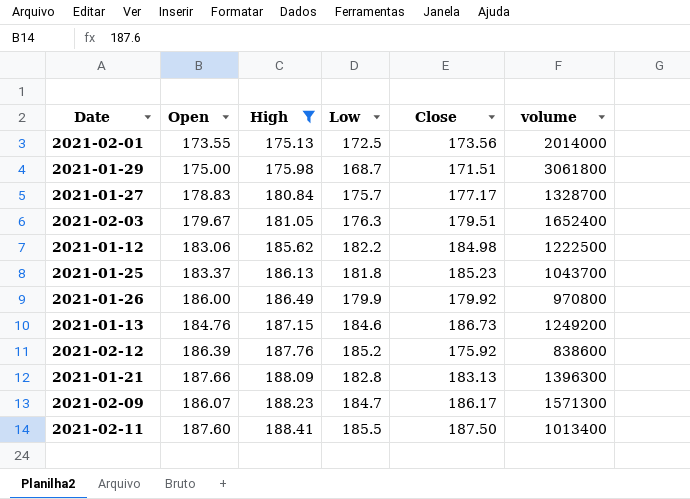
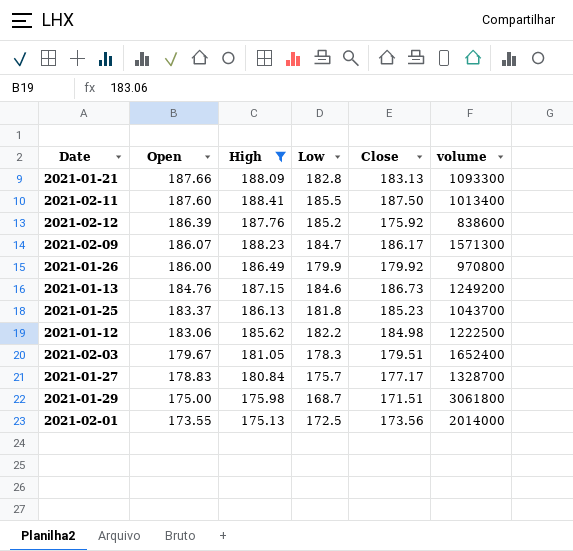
row order: High ascending -> Open descending
2021-01-21 | volume: 1396300 -> 1093300
2021-02-03 | Low: 176.3 -> 178.3

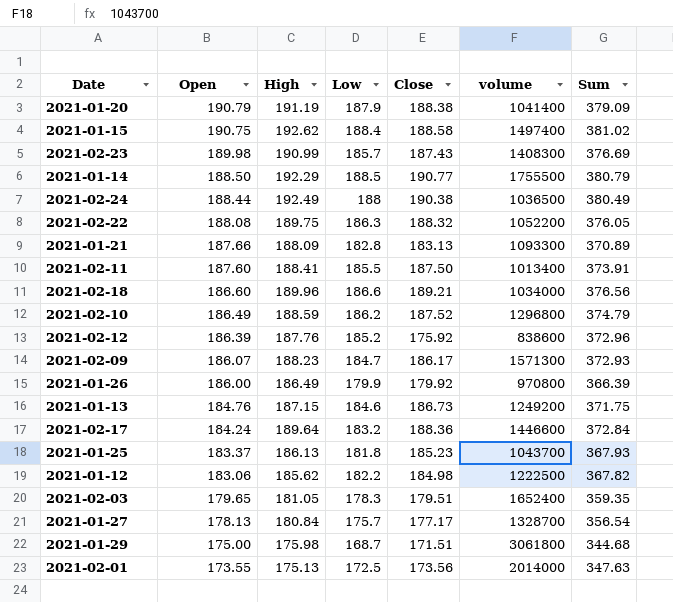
filter: High <= 188.41 -> none
column Sum | formula: none -> [High] + [Low]
2021-02-03 | Open: 179.67 -> 179.65
2021-01-27 | Open: 178.83 -> 178.13

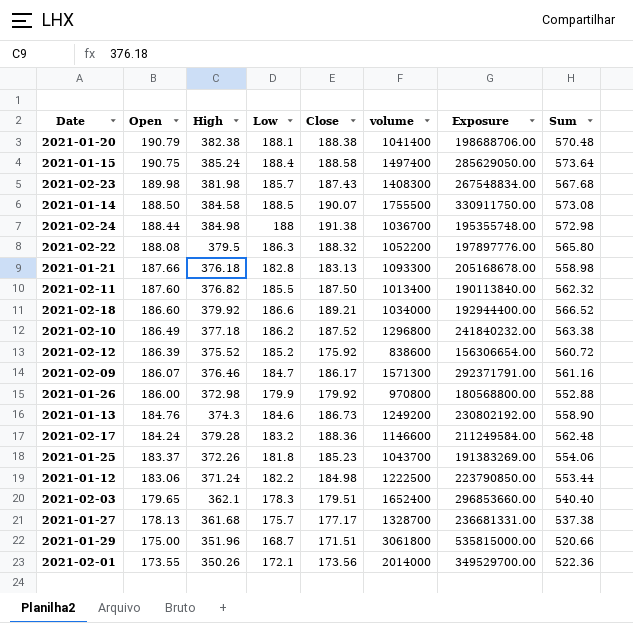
column Exposure | formula: none -> [Open] * [volume]
2021-01-20 | High: 191.19 -> 382.38
2021-01-20 | Low: 187.9 -> 188.1
2021-01-20 | Sum: 379.09 -> 570.48
2021-01-15 | High: 192.62 -> 385.24
2021-01-15 | Sum: 381.02 -> 573.64
2021-02-23 | High: 190.99 -> 381.98
2021-02-23 | Sum: 376.69 -> 567.68
2021-01-14 | High: 192.29 -> 384.58
2021-01-14 | Close: 190.77 -> 190.07
2021-01-14 | Sum: 380.79 -> 573.08
2021-02-24 | High: 192.49 -> 384.98
2021-02-24 | Close: 190.38 -> 191.38
2021-02-24 | volume: 1036500 -> 1036700
2021-02-24 | Sum: 380.49 -> 572.98
2021-02-22 | High: 189.75 -> 379.5
2021-02-22 | Sum: 376.05 -> 565.80
2021-01-21 | High: 188.09 -> 376.18
2021-01-21 | Sum: 370.89 -> 558.98
2021-02-11 | High: 188.41 -> 376.82
2021-02-11 | Sum: 373.91 -> 562.32
2021-02-18 | High: 189.96 -> 379.92
2021-02-18 | Sum: 376.56 -> 566.52
2021-02-10 | High: 188.59 -> 377.18
2021-02-10 | Sum: 374.79 -> 563.38
2021-02-12 | High: 187.76 -> 375.52
2021-02-12 | Sum: 372.96 -> 560.72
2021-02-09 | High: 188.23 -> 376.46
2021-02-09 | Sum: 372.93 -> 561.16
2021-01-26 | High: 186.49 -> 372.98
2021-01-26 | Sum: 366.39 -> 552.88
2021-01-13 | High: 187.15 -> 374.3
2021-01-13 | Sum: 371.75 -> 558.90
2021-02-17 | High: 189.64 -> 379.28
2021-02-17 | volume: 1446600 -> 1146600
2021-02-17 | Sum: 372.84 -> 562.48
2021-01-25 | High: 186.13 -> 372.26
2021-01-25 | Sum: 367.93 -> 554.06
2021-01-12 | High: 185.62 -> 371.24
2021-01-12 | Sum: 367.82 -> 553.44
2021-02-03 | High: 181.05 -> 362.1
2021-02-03 | Sum: 359.35 -> 540.40
2021-01-27 | High: 180.84 -> 361.68
2021-01-27 | Sum: 356.54 -> 537.38
2021-01-29 | High: 175.98 -> 351.96
2021-01-29 | Sum: 344.68 -> 520.66
2021-02-01 | High: 175.13 -> 350.26
2021-02-01 | Low: 172.5 -> 172.1
2021-02-01 | Sum: 347.63 -> 522.36

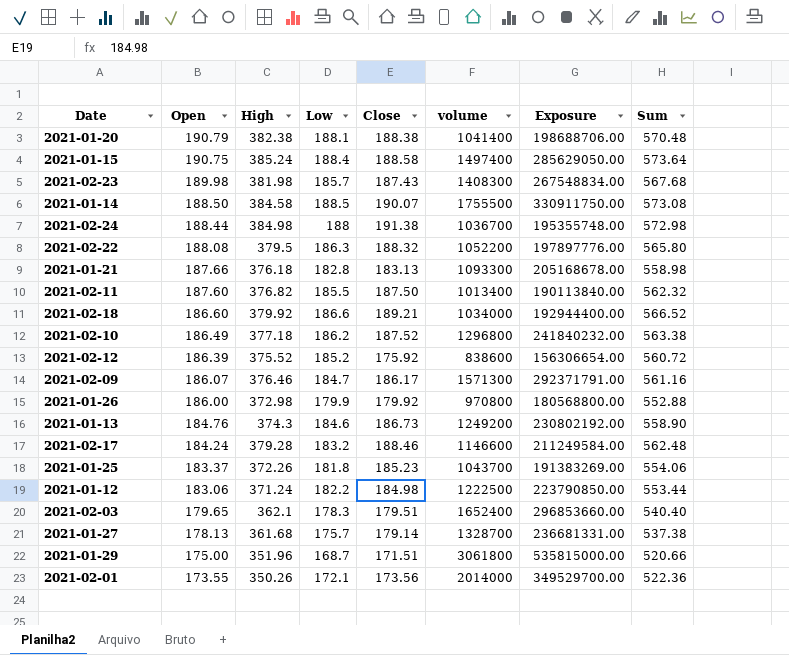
2021-02-17 | Close: 188.36 -> 188.46
2021-01-27 | Close: 177.17 -> 179.14

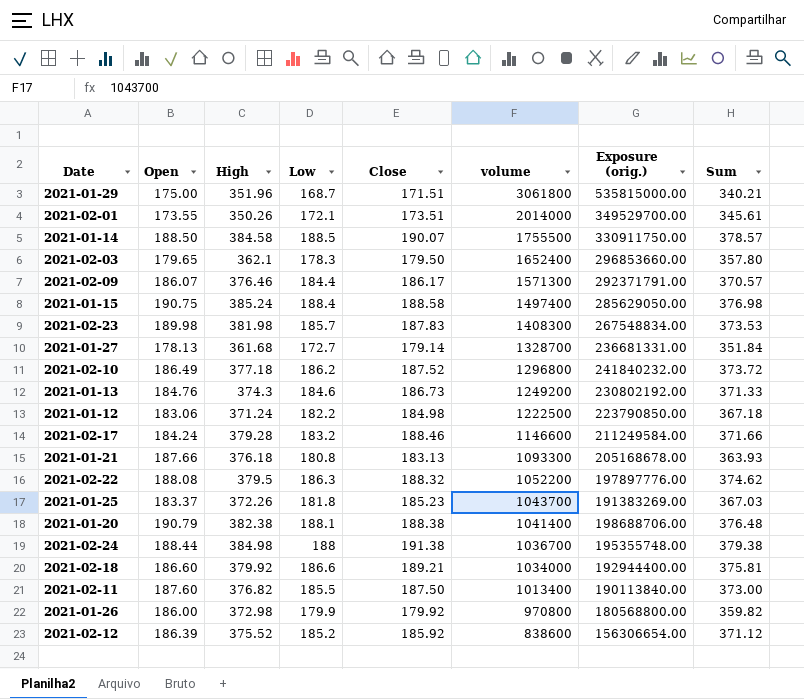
row order: Open descending -> volume descending
column name: Exposure -> Exposure (orig.)
column Sum | formula: [High] + [Low] -> [Low] + [Close]
2021-02-01 | Close: 173.56 -> 173.51
2021-02-03 | Close: 179.51 -> 179.50
2021-02-09 | Low: 184.7 -> 184.4
2021-02-23 | Close: 187.43 -> 187.83
2021-01-27 | Low: 175.7 -> 172.7
2021-01-21 | Low: 182.8 -> 180.8
2021-02-12 | Close: 175.92 -> 185.92

